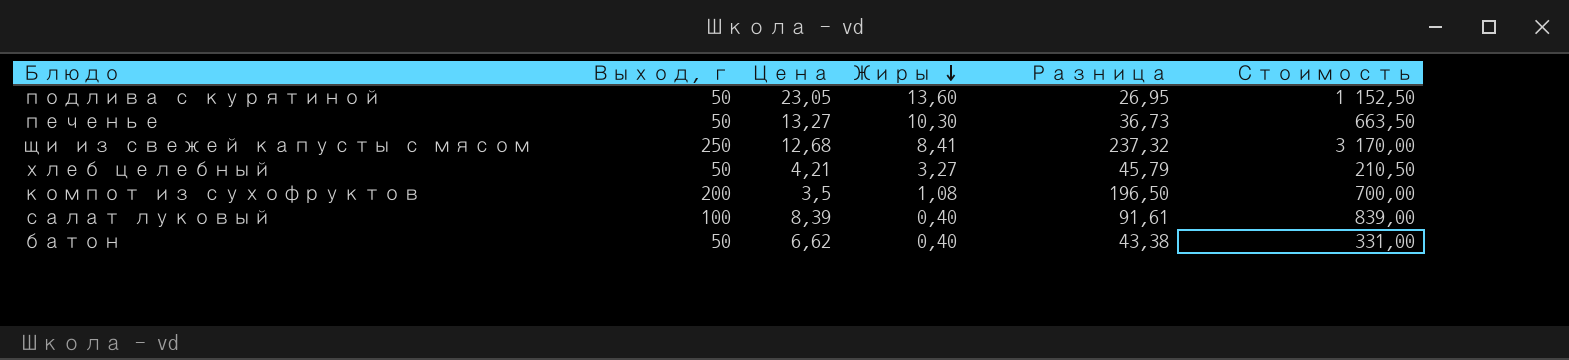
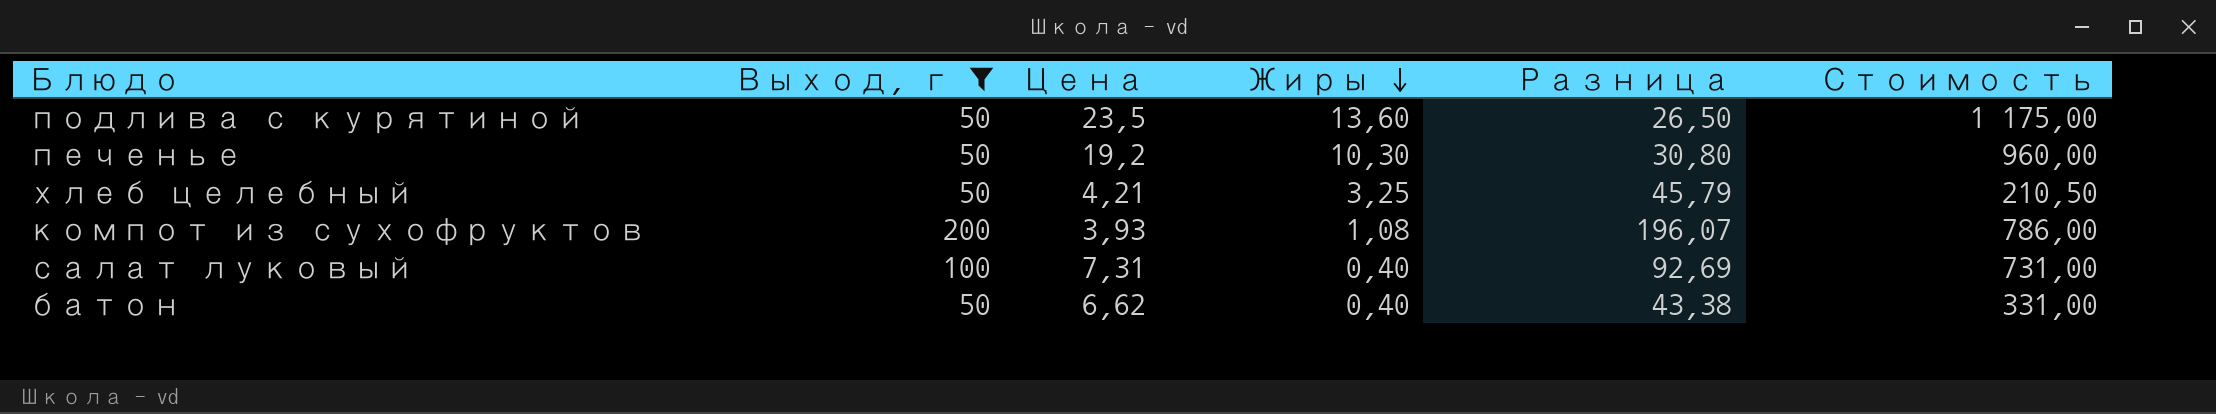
filter: none -> Выход, г != 250
подлива с курятиной | Цена: 23,05 -> 23,5
подлива с курятиной | Разница: 26,95 -> 26,50
подлива с курятиной | Стоимость: 1 152,50 -> 1 175,00
печенье | Цена: 13,27 -> 19,2
печенье | Разница: 36,73 -> 30,80
печенье | Стоимость: 663,50 -> 960,00
хлеб целебный | Жиры: 3,27 -> 3,25
компот из сухофруктов | Цена: 3,5 -> 3,93
компот из сухофруктов | Разница: 196,50 -> 196,07
компот из сухофруктов | Стоимость: 700,00 -> 786,00
салат луковый | Цена: 8,39 -> 7,31
салат луковый | Разница: 91,61 -> 92,69
салат луковый | Стоимость: 839,00 -> 731,00

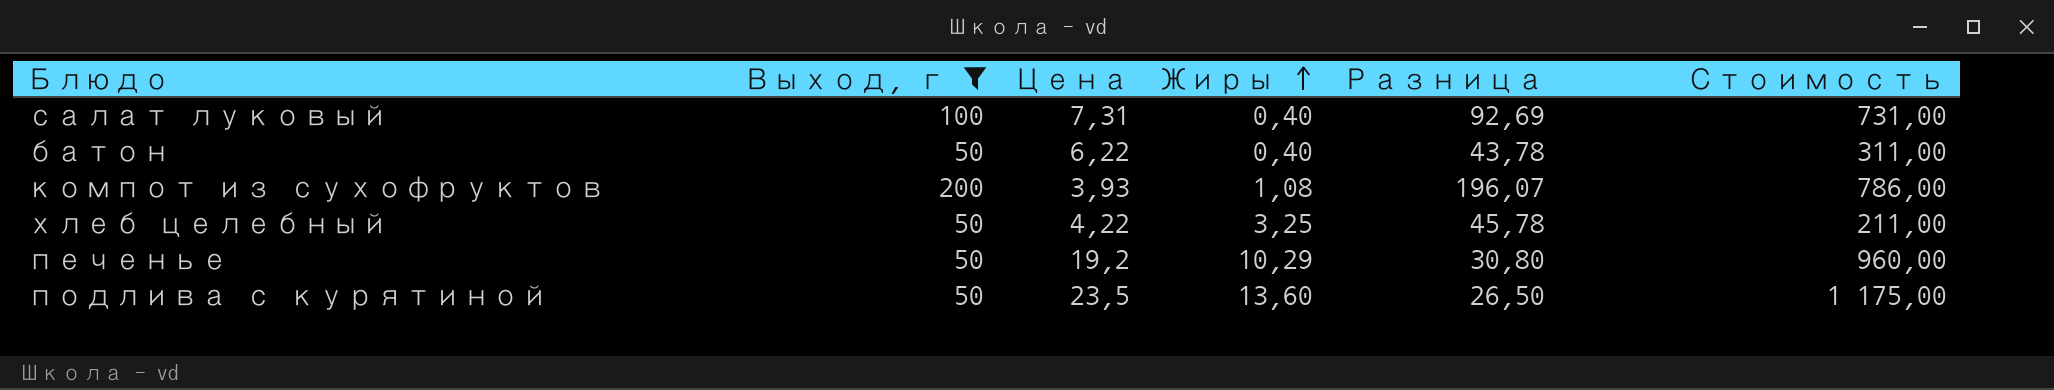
row order: Жиры descending -> Жиры ascending
батон | Цена: 6,62 -> 6,22
батон | Разница: 43,38 -> 43,78
батон | Стоимость: 331,00 -> 311,00
хлеб целебный | Цена: 4,21 -> 4,22
хлеб целебный | Разница: 45,79 -> 45,78
хлеб целебный | Стоимость: 210,50 -> 211,00
печенье | Жиры: 10,30 -> 10,29

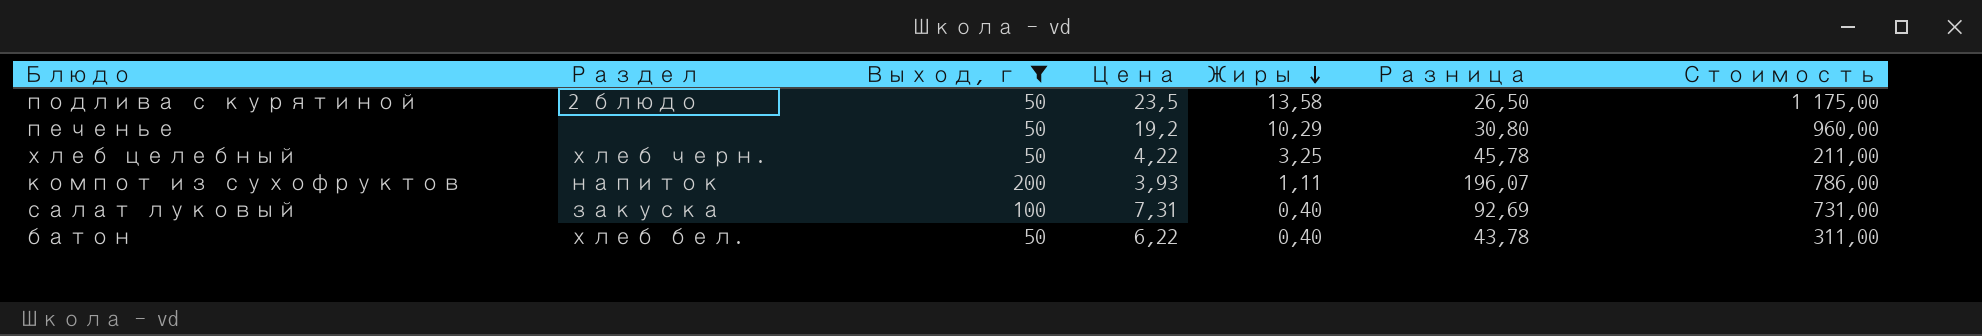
row order: Жиры ascending -> Жиры descending
column Раздел | position: none -> 2
подлива с курятиной | Жиры: 13,60 -> 13,58
компот из сухофруктов | Жиры: 1,08 -> 1,11

